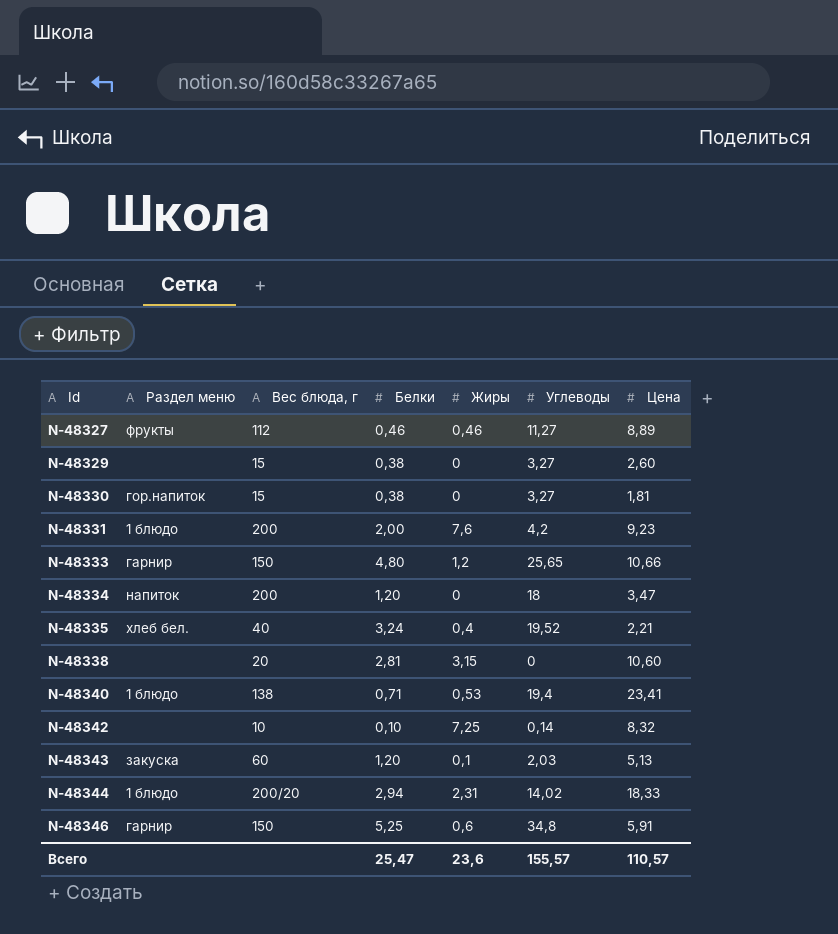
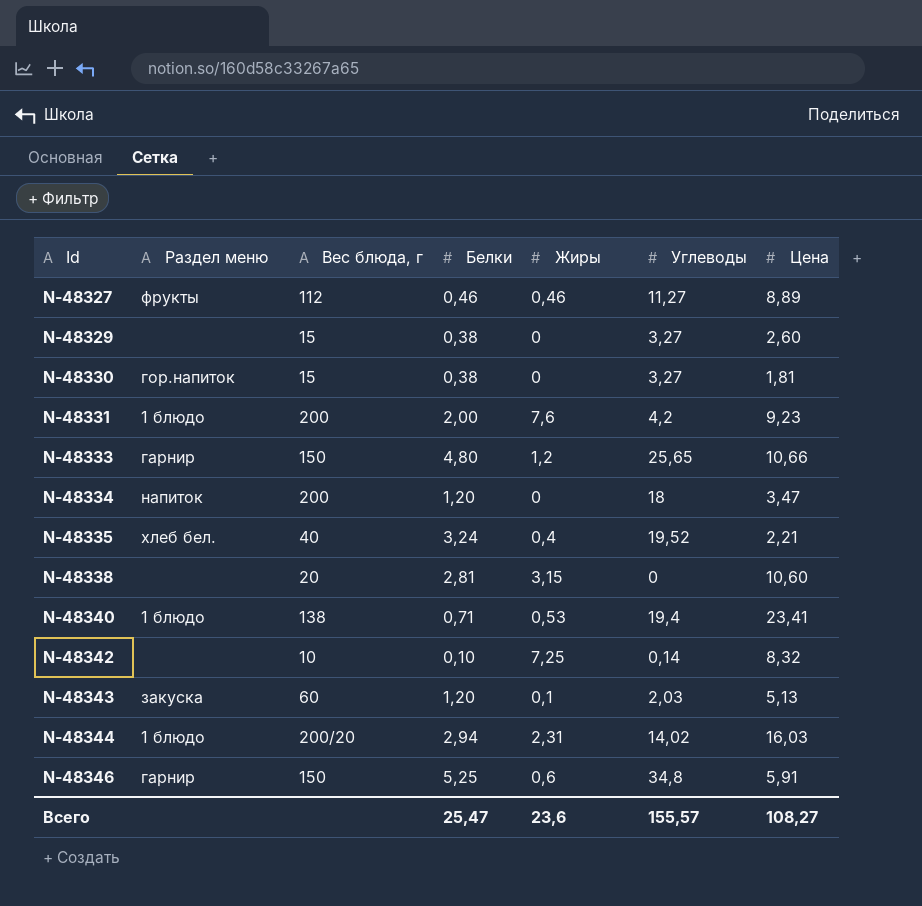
N-48344 | Цена: 18,33 -> 16,03
Всего | Цена: 110,57 -> 108,27

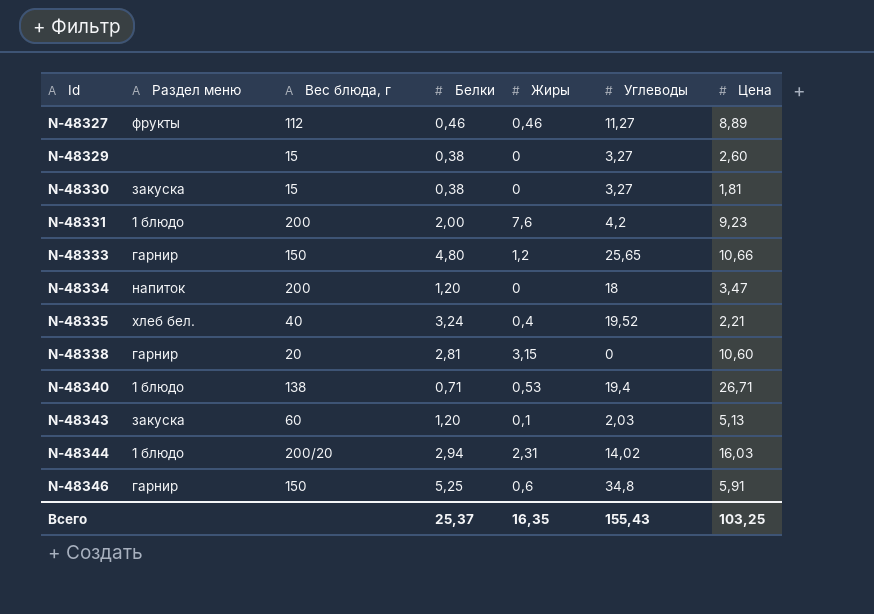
row N-48342: none | 10 | 0,10 | 7,25 | 0,14 | 8,32 -> none
N-48330 | Раздел меню: гор.напиток -> закуска
N-48338 | Раздел меню: none -> гарнир
N-48340 | Цена: 23,41 -> 26,71
Всего | Белки: 25,47 -> 25,37
Всего | Жиры: 23,6 -> 16,35
Всего | Углеводы: 155,57 -> 155,43
Всего | Цена: 108,27 -> 103,25

